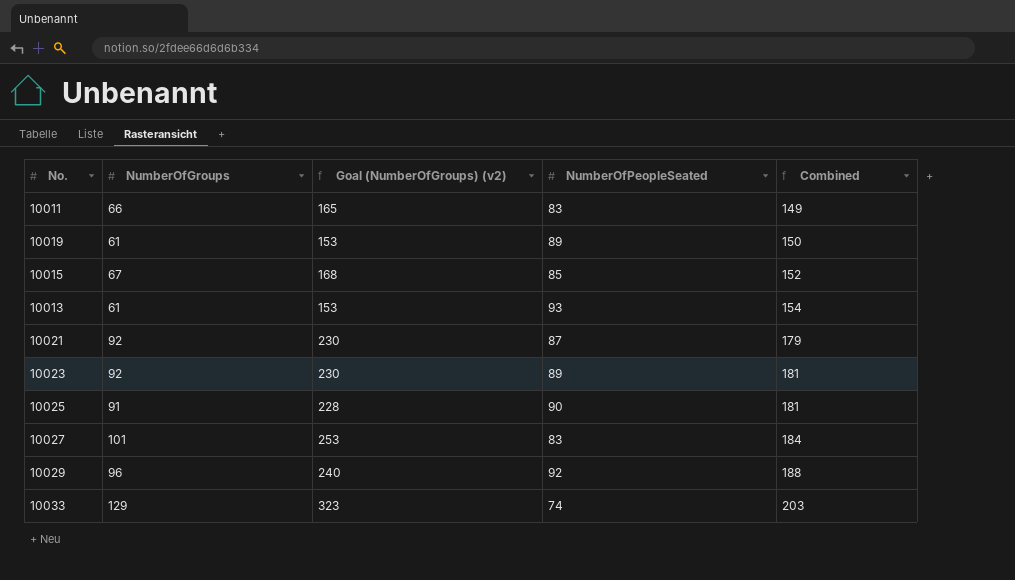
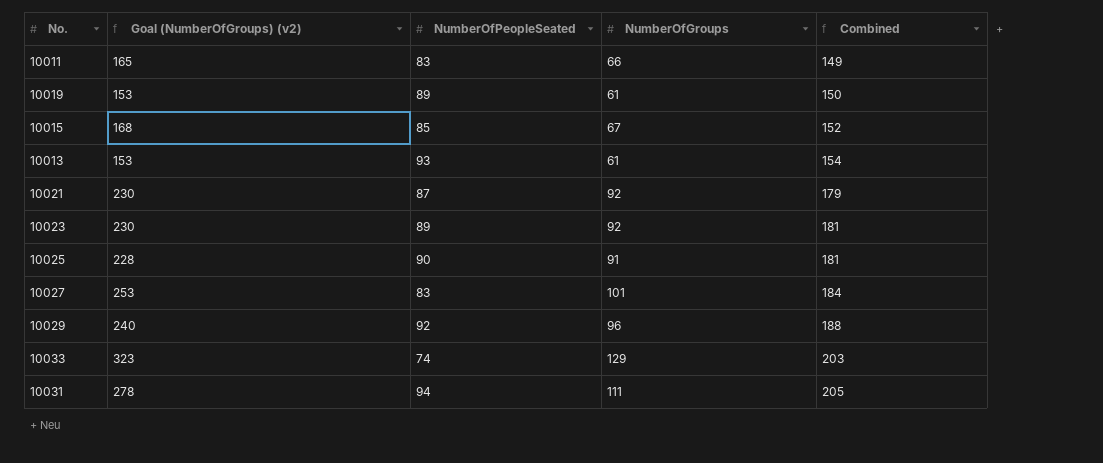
column NumberOfGroups | position: 2 -> 4
row 10031: none -> 278 | 94 | 111 | 205

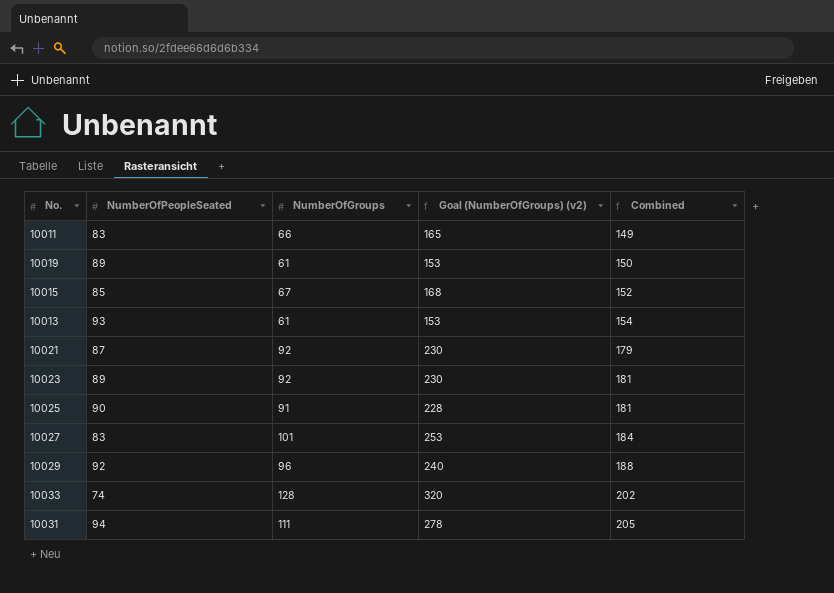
column Goal (NumberOfGroups) (v2) | position: 2 -> 4
10033 | NumberOfGroups: 129 -> 128
10033 | Goal (NumberOfGroups) (v2): 323 -> 320
10033 | Combined: 203 -> 202

